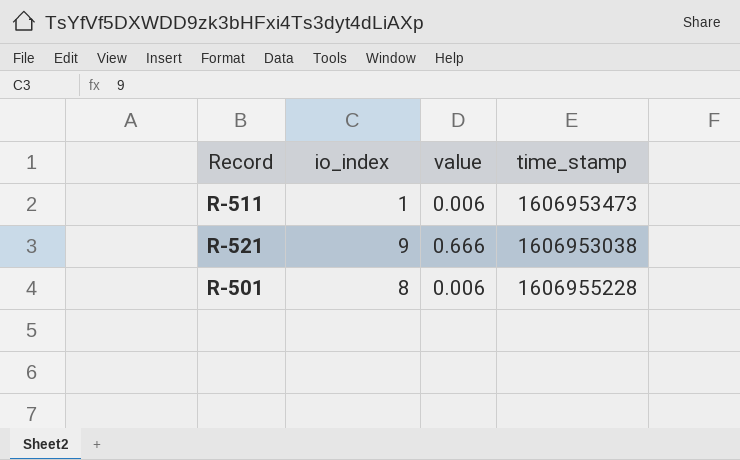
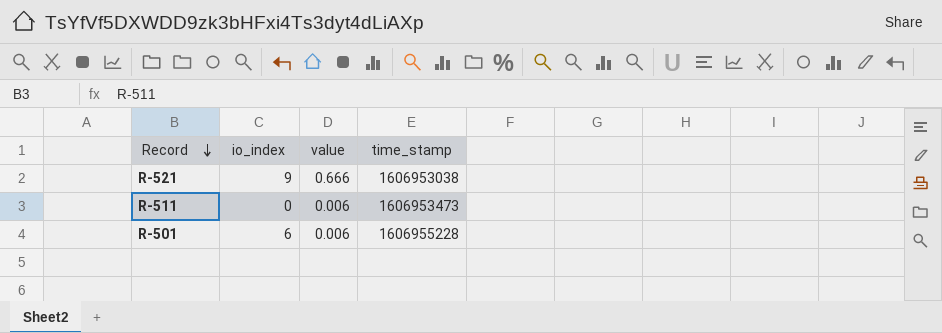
row order: none -> Record descending
R-511 | io_index: 1 -> 0
R-501 | io_index: 8 -> 6

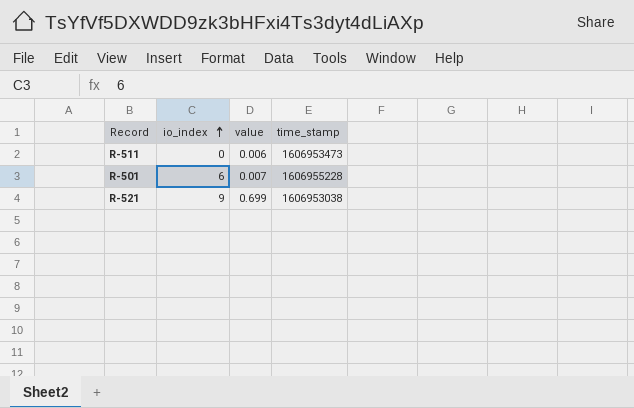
row order: Record descending -> io_index ascending
R-501 | value: 0.006 -> 0.007
R-521 | value: 0.666 -> 0.699

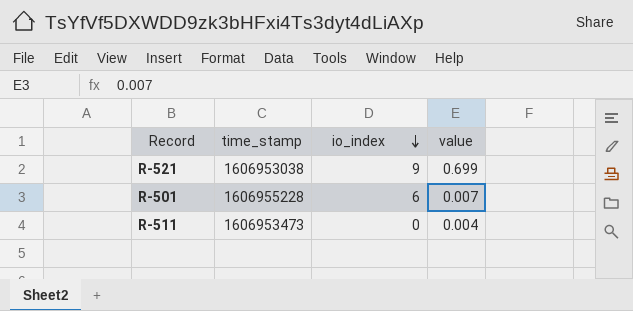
row order: io_index ascending -> io_index descending
column time_stamp | position: 4 -> 2
R-511 | value: 0.006 -> 0.004

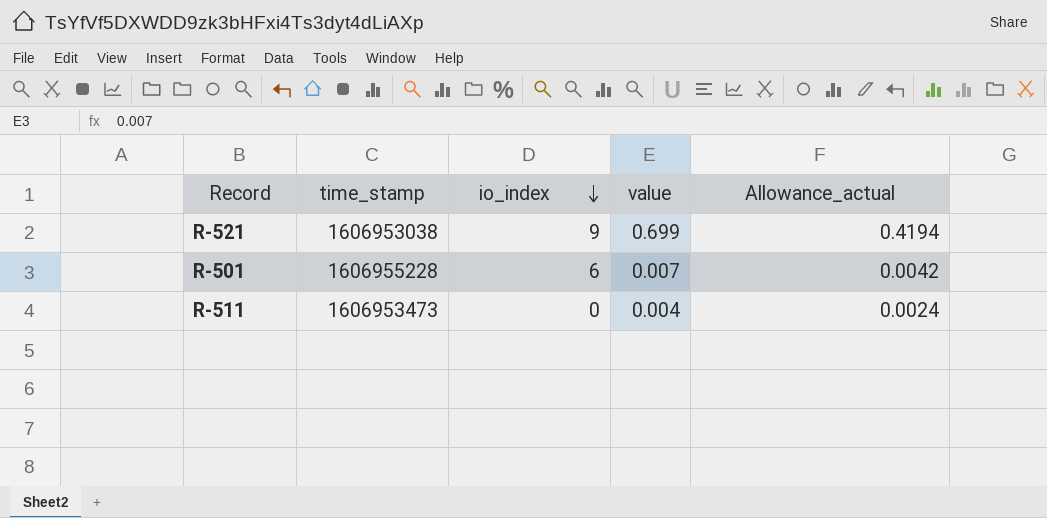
column Allowance_actual | formula: none -> [value] * 0.6

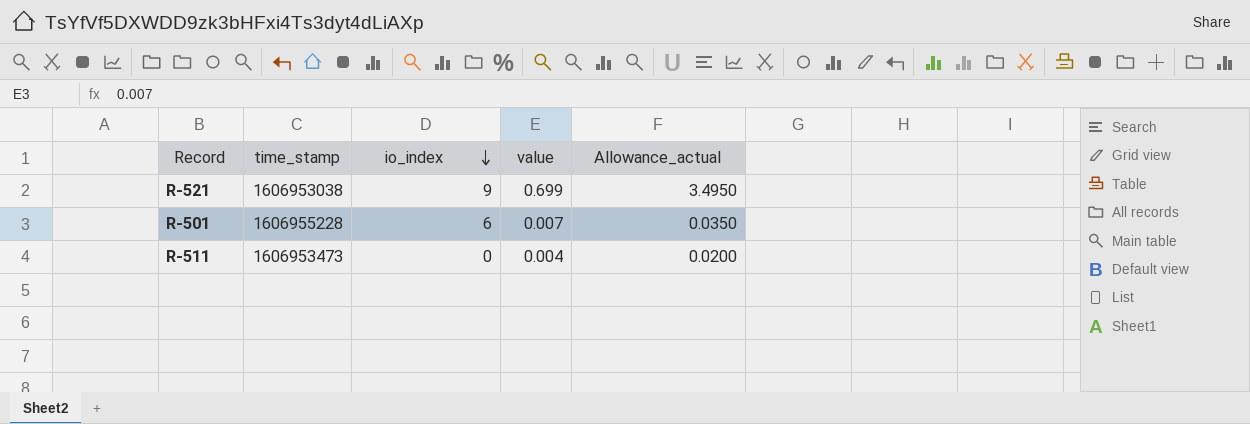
column Allowance_actual | formula: [value] * 0.6 -> [value] * 5

